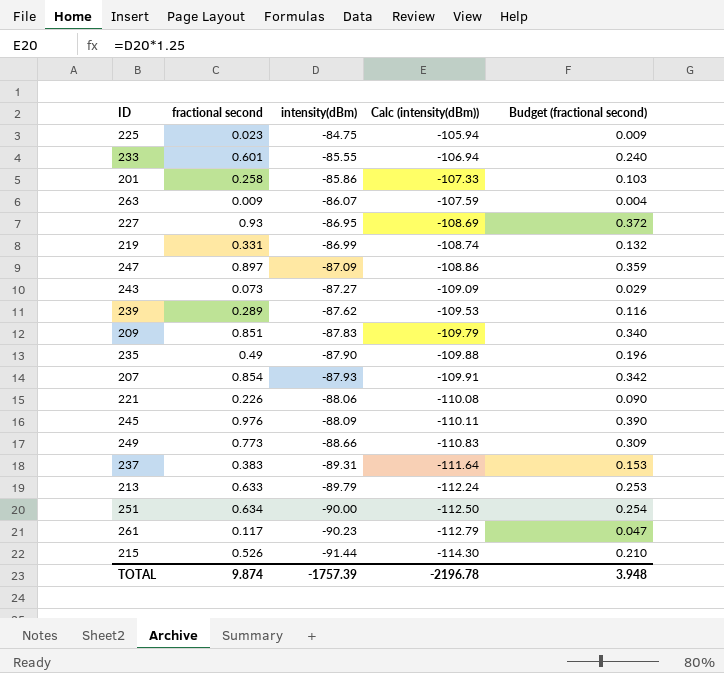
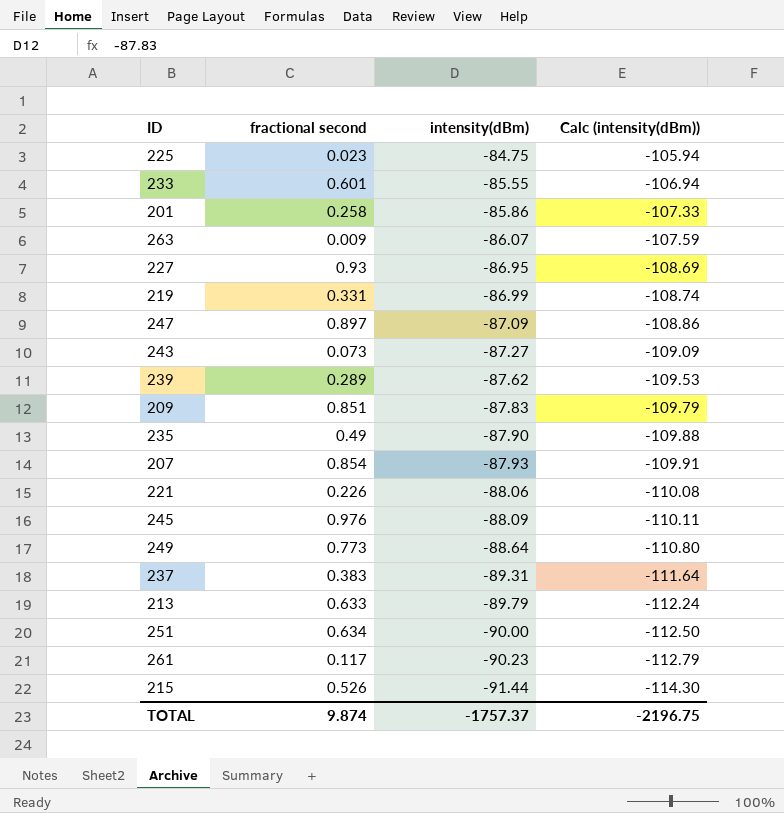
column Budget (fractional second) | formula: [fractional second] * 0.4 -> none
249 | intensity(dBm): -88.66 -> -88.64
249 | Calc (intensity(dBm)): -110.83 -> -110.80
TOTAL | intensity(dBm): -1757.39 -> -1757.37
TOTAL | Calc (intensity(dBm)): -2196.78 -> -2196.75

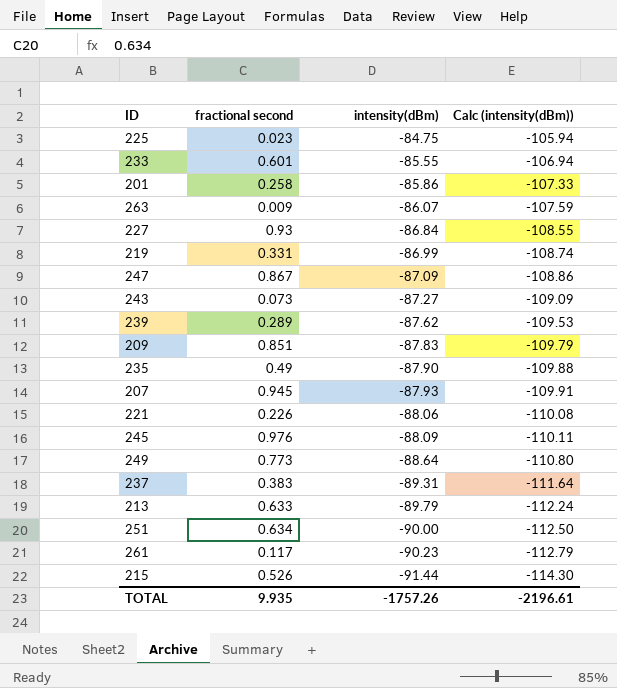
227 | intensity(dBm): -86.95 -> -86.84
227 | Calc (intensity(dBm)): -108.69 -> -108.55
247 | fractional second: 0.897 -> 0.867
207 | fractional second: 0.854 -> 0.945
TOTAL | fractional second: 9.874 -> 9.935
TOTAL | intensity(dBm): -1757.37 -> -1757.26
TOTAL | Calc (intensity(dBm)): -2196.75 -> -2196.61

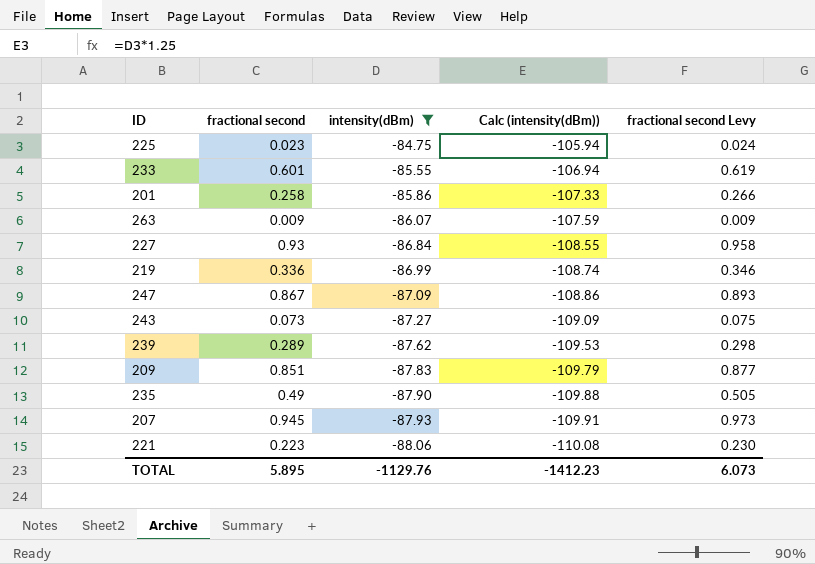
filter: none -> intensity(dBm) >= -88.06
column fractional second Levy | formula: none -> [fractional second] * 1.03
219 | fractional second: 0.331 -> 0.336
221 | fractional second: 0.226 -> 0.223
TOTAL | fractional second: 9.935 -> 5.895
TOTAL | intensity(dBm): -1757.26 -> -1129.76
TOTAL | Calc (intensity(dBm)): -2196.61 -> -1412.23

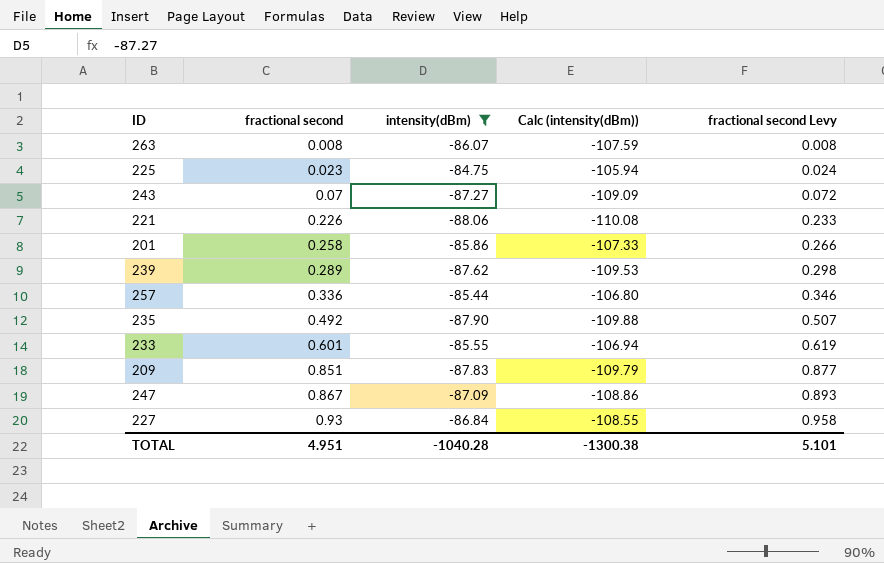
row order: intensity(dBm) descending -> fractional second ascending
row 219: 0.336 | -86.99 | -108.74 | 0.346 -> none
row 207: 0.945 | -87.93 | -109.91 | 0.973 -> none
263 | fractional second: 0.009 -> 0.008
263 | fractional second Levy: 0.009 -> 0.008
243 | fractional second: 0.073 -> 0.07
243 | fractional second Levy: 0.075 -> 0.072
221 | fractional second: 0.223 -> 0.226
221 | fractional second Levy: 0.230 -> 0.233
row 257: none -> 0.336 | -85.44 | -106.80 | 0.346
235 | fractional second: 0.49 -> 0.492
235 | fractional second Levy: 0.505 -> 0.507
TOTAL | fractional second: 5.895 -> 4.951
TOTAL | intensity(dBm): -1129.76 -> -1040.28
TOTAL | Calc (intensity(dBm)): -1412.23 -> -1300.38
TOTAL | fractional second Levy: 6.073 -> 5.101

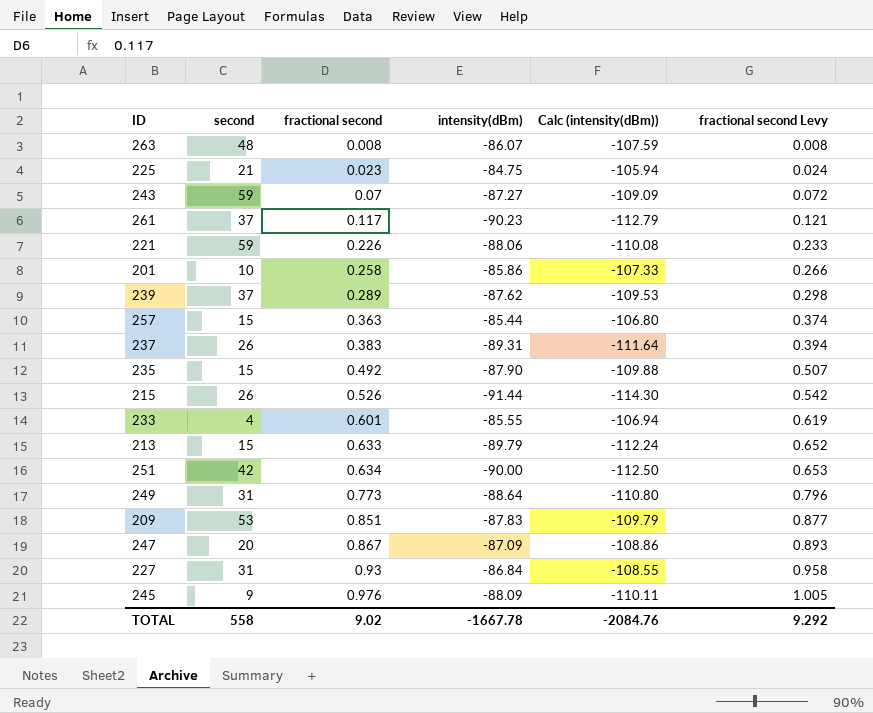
filter: intensity(dBm) >= -88.06 -> none
column second | position: none -> 2
257 | fractional second: 0.336 -> 0.363
257 | fractional second Levy: 0.346 -> 0.374
TOTAL | fractional second: 4.951 -> 9.02
TOTAL | intensity(dBm): -1040.28 -> -1667.78
TOTAL | Calc (intensity(dBm)): -1300.38 -> -2084.76
TOTAL | fractional second Levy: 5.101 -> 9.292

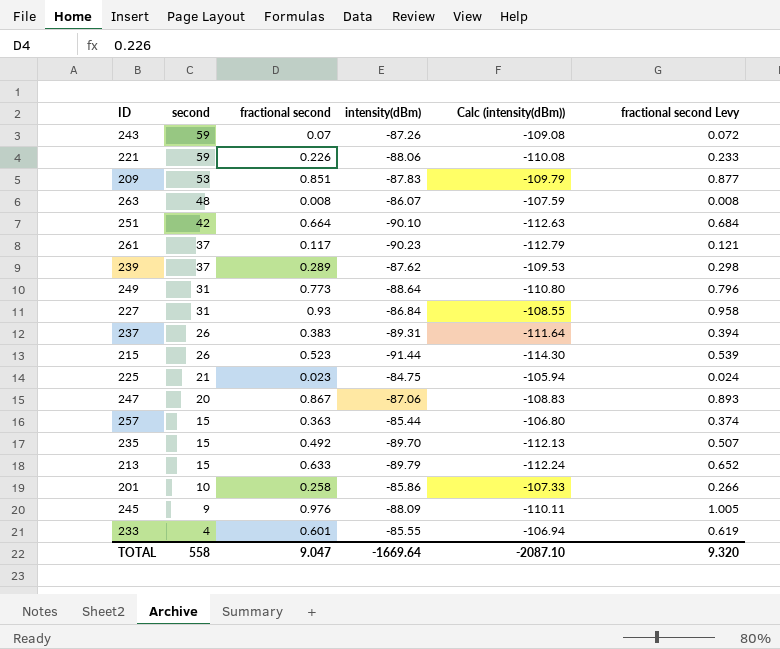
row order: fractional second ascending -> second descending
243 | intensity(dBm): -87.27 -> -87.26
243 | Calc (intensity(dBm)): -109.09 -> -109.08
251 | fractional second: 0.634 -> 0.664
251 | intensity(dBm): -90.00 -> -90.10
251 | Calc (intensity(dBm)): -112.50 -> -112.63
251 | fractional second Levy: 0.653 -> 0.684
215 | fractional second: 0.526 -> 0.523
215 | fractional second Levy: 0.542 -> 0.539
247 | intensity(dBm): -87.09 -> -87.06
247 | Calc (intensity(dBm)): -108.86 -> -108.83
235 | intensity(dBm): -87.90 -> -89.70
235 | Calc (intensity(dBm)): -109.88 -> -112.13
TOTAL | fractional second: 9.02 -> 9.047
TOTAL | intensity(dBm): -1667.78 -> -1669.64
TOTAL | Calc (intensity(dBm)): -2084.76 -> -2087.10
TOTAL | fractional second Levy: 9.292 -> 9.320

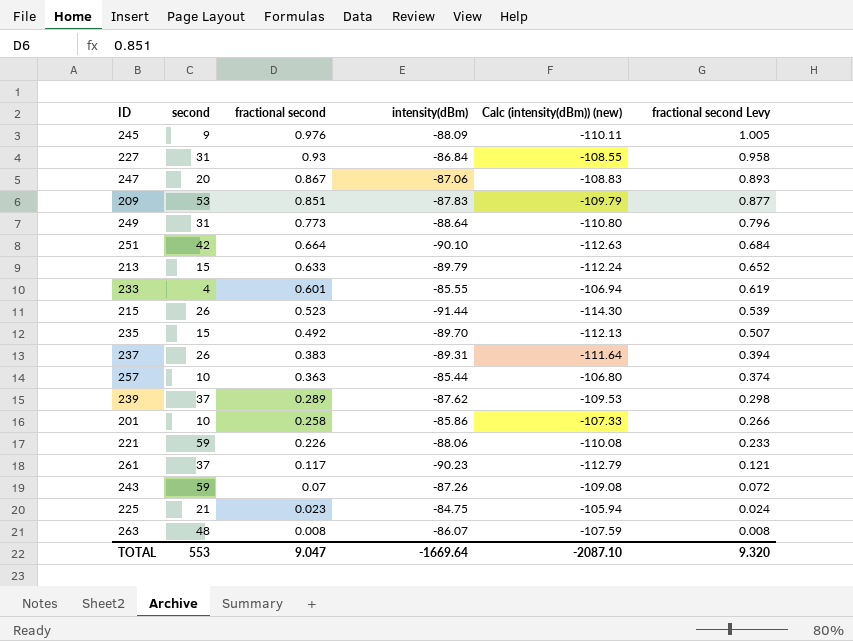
row order: second descending -> fractional second descending
column name: Calc (intensity(dBm)) -> Calc (intensity(dBm)) (new)
257 | second: 15 -> 10
TOTAL | second: 558 -> 553

